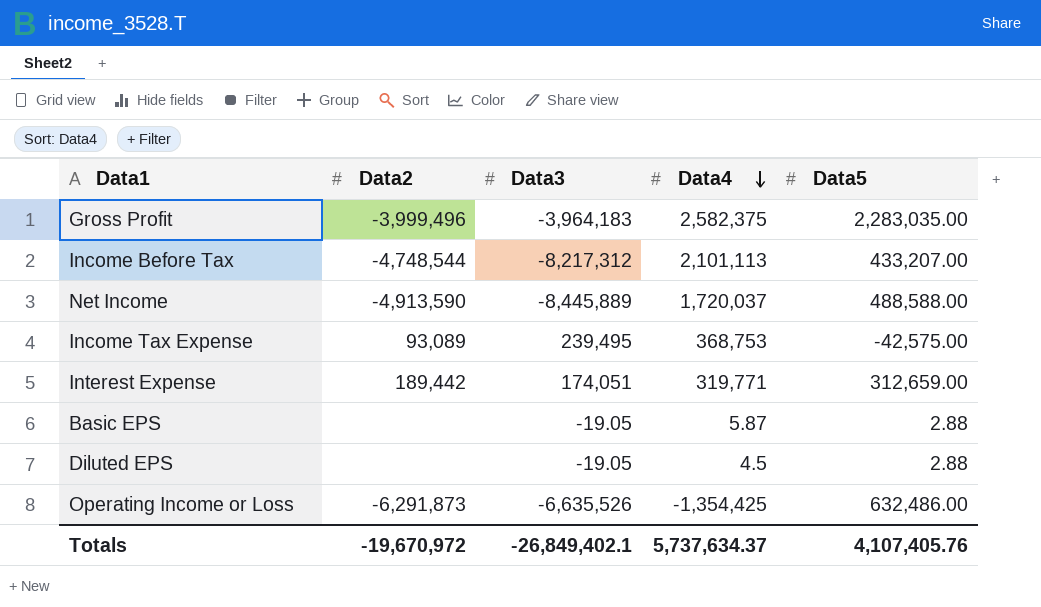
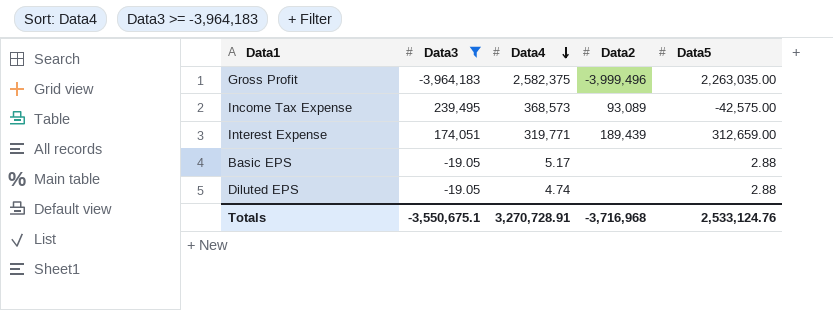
filter: none -> Data3 >= -3,964,183
column Data2 | position: 2 -> 4
Gross Profit | Data5: 2,283,035.00 -> 2,263,035.00
Income Tax Expense | Data4: 368,753 -> 368,573
Interest Expense | Data2: 189,442 -> 189,439
Basic EPS | Data4: 5.87 -> 5.17
Diluted EPS | Data4: 4.5 -> 4.74
Totals | Data3: -26,849,402.1 -> -3,550,675.1
Totals | Data4: 5,737,634.37 -> 3,270,728.91
Totals | Data2: -19,670,972 -> -3,716,968
Totals | Data5: 4,107,405.76 -> 2,533,124.76

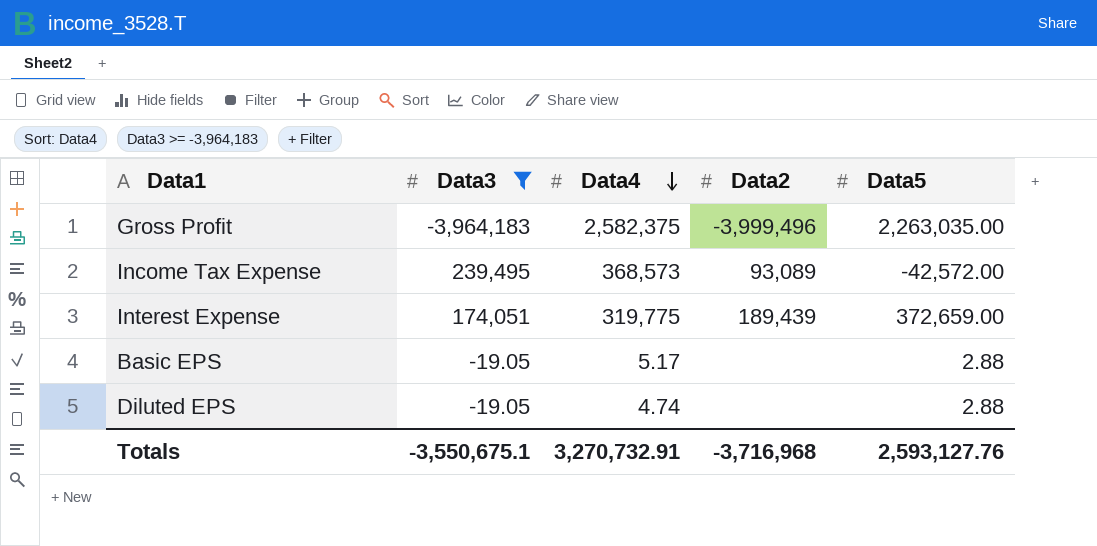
Income Tax Expense | Data5: -42,575.00 -> -42,572.00
Interest Expense | Data4: 319,771 -> 319,775
Interest Expense | Data5: 312,659.00 -> 372,659.00
Totals | Data4: 3,270,728.91 -> 3,270,732.91
Totals | Data5: 2,533,124.76 -> 2,593,127.76

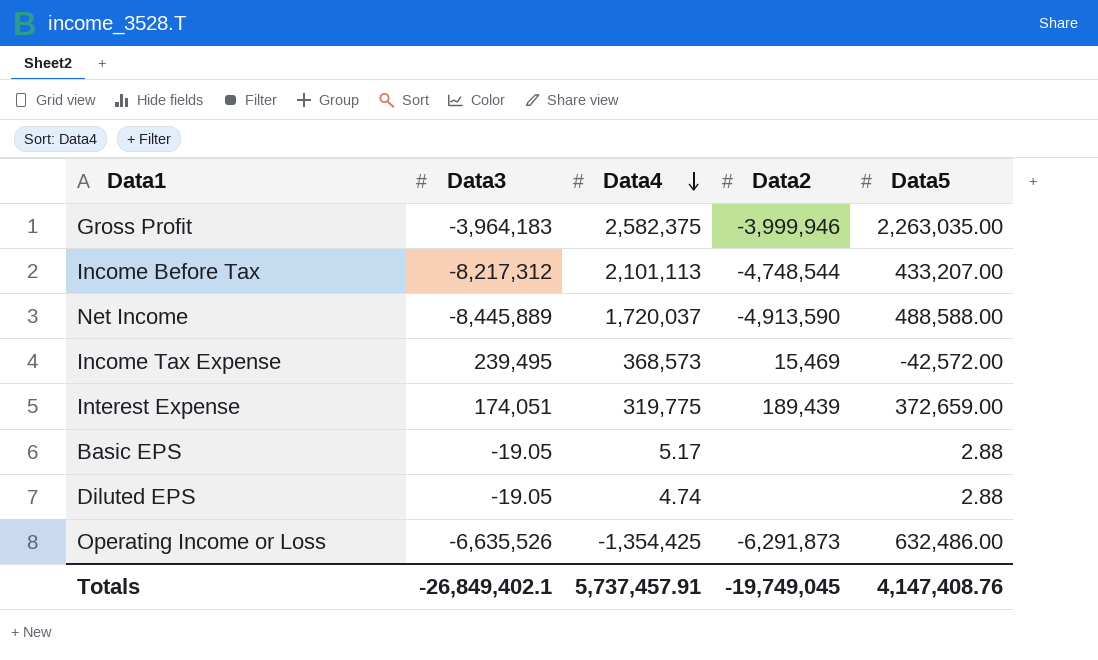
filter: Data3 >= -3,964,183 -> none
Gross Profit | Data2: -3,999,496 -> -3,999,946
Income Tax Expense | Data2: 93,089 -> 15,469
Totals | Data3: -3,550,675.1 -> -26,849,402.1
Totals | Data4: 3,270,732.91 -> 5,737,457.91
Totals | Data2: -3,716,968 -> -19,749,045
Totals | Data5: 2,593,127.76 -> 4,147,408.76

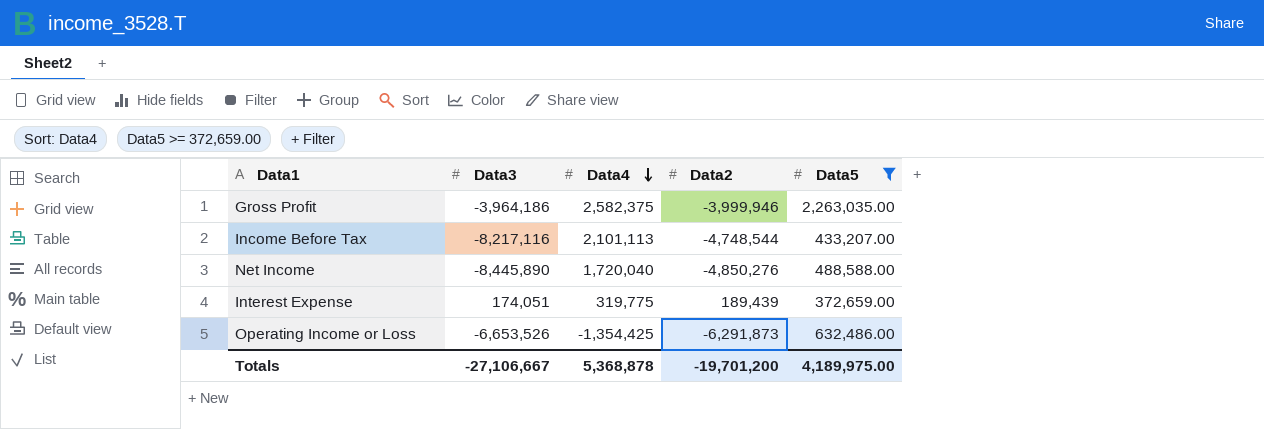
filter: none -> Data5 >= 372,659.00
Gross Profit | Data3: -3,964,183 -> -3,964,186
Income Before Tax | Data3: -8,217,312 -> -8,217,116
Net Income | Data3: -8,445,889 -> -8,445,890
Net Income | Data4: 1,720,037 -> 1,720,040
Net Income | Data2: -4,913,590 -> -4,850,276
Operating Income or Loss | Data3: -6,635,526 -> -6,653,526
Totals | Data3: -26,849,402.1 -> -27,106,667
Totals | Data4: 5,737,457.91 -> 5,368,878
Totals | Data2: -19,749,045 -> -19,701,200
Totals | Data5: 4,147,408.76 -> 4,189,975.00

